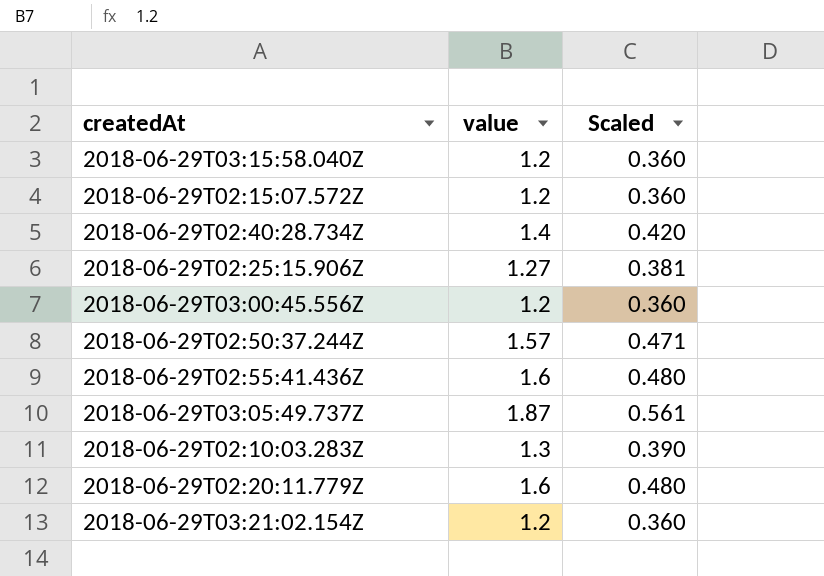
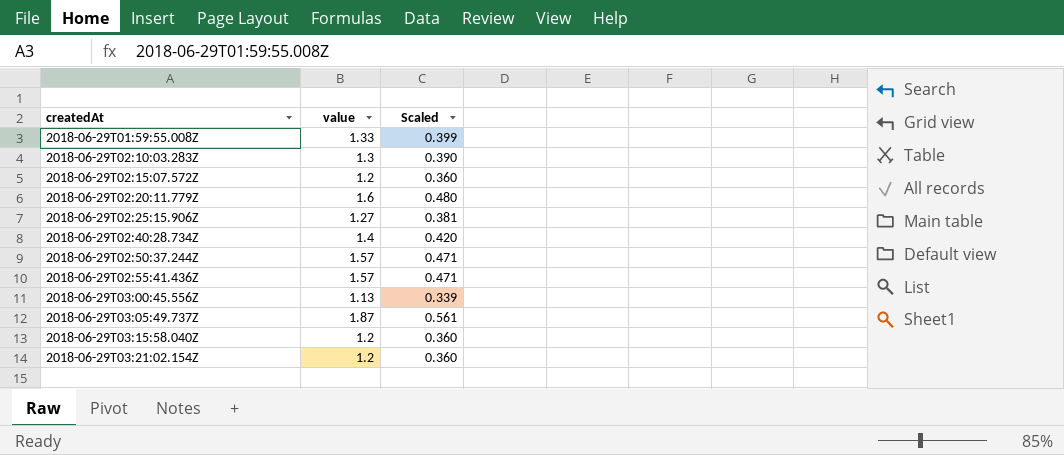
row order: none -> createdAt ascending
row 2018-06-29T01:59:55.008Z: none -> 1.33 | 0.399
2018-06-29T02:55:41.436Z | value: 1.6 -> 1.57
2018-06-29T02:55:41.436Z | Scaled: 0.480 -> 0.471
2018-06-29T03:00:45.556Z | value: 1.2 -> 1.13
2018-06-29T03:00:45.556Z | Scaled: 0.360 -> 0.339

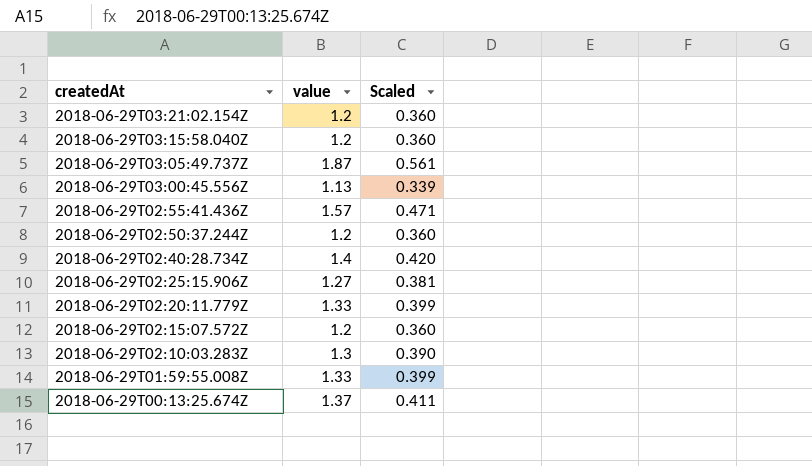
row order: createdAt ascending -> createdAt descending
2018-06-29T02:50:37.244Z | value: 1.57 -> 1.2
2018-06-29T02:50:37.244Z | Scaled: 0.471 -> 0.360
2018-06-29T02:20:11.779Z | value: 1.6 -> 1.33
2018-06-29T02:20:11.779Z | Scaled: 0.480 -> 0.399
row 2018-06-29T00:13:25.674Z: none -> 1.37 | 0.411

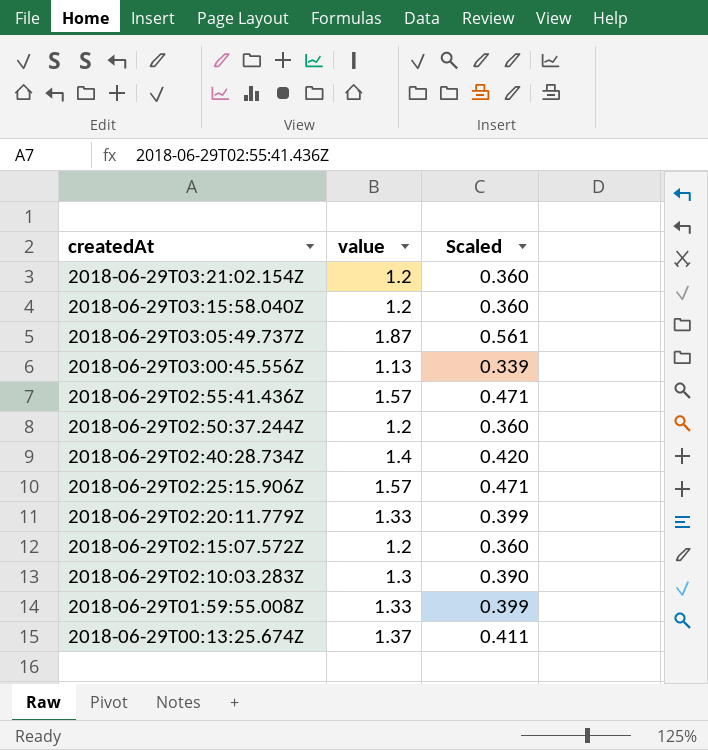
2018-06-29T02:25:15.906Z | value: 1.27 -> 1.57
2018-06-29T02:25:15.906Z | Scaled: 0.381 -> 0.471

